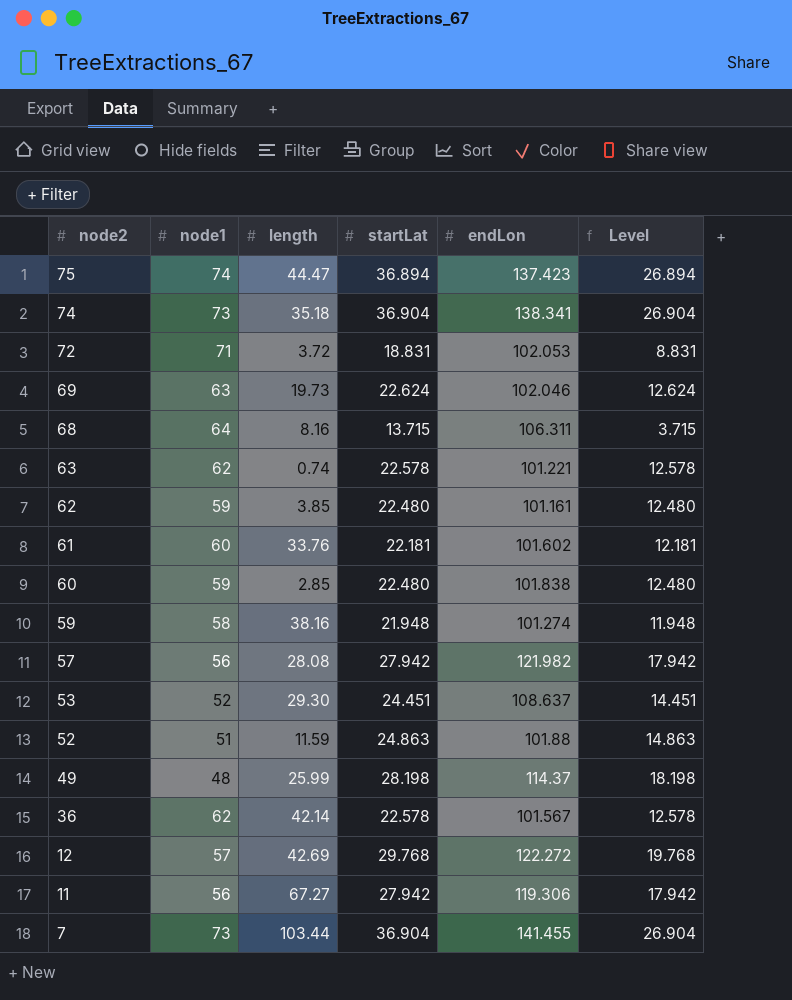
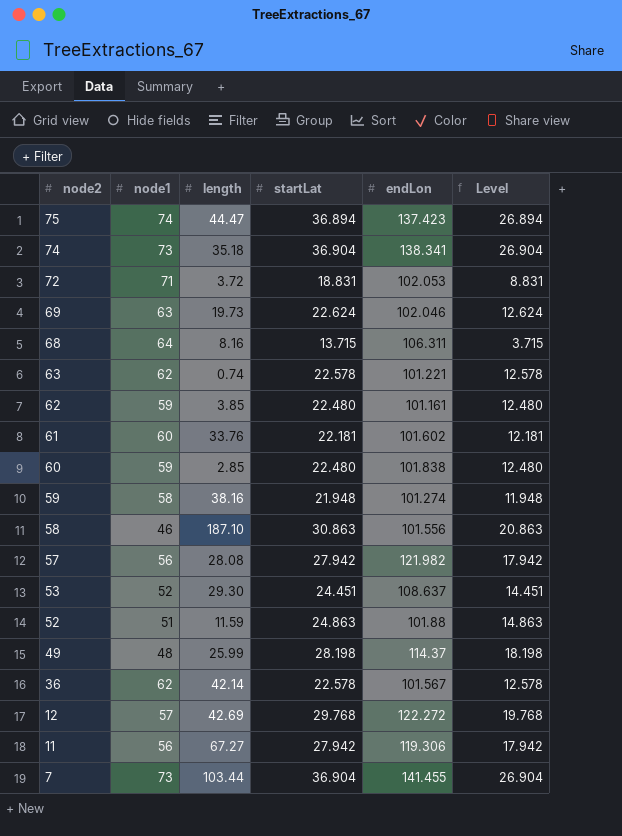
row 58: none -> 46 | 187.10 | 30.863 | 101.556 | 20.863

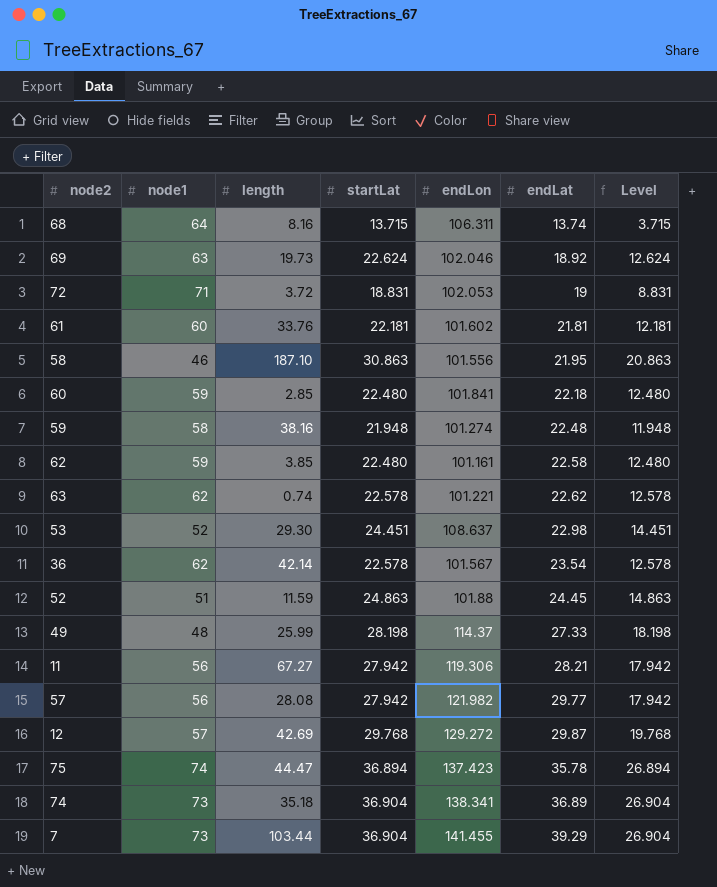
row order: node2 descending -> endLat ascending
column endLat | position: none -> 6
60 | endLon: 101.838 -> 101.841
12 | endLon: 122.272 -> 129.272

